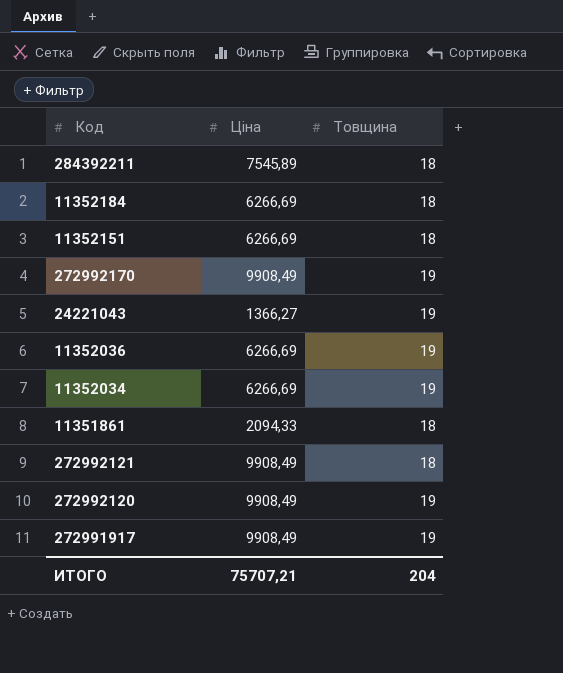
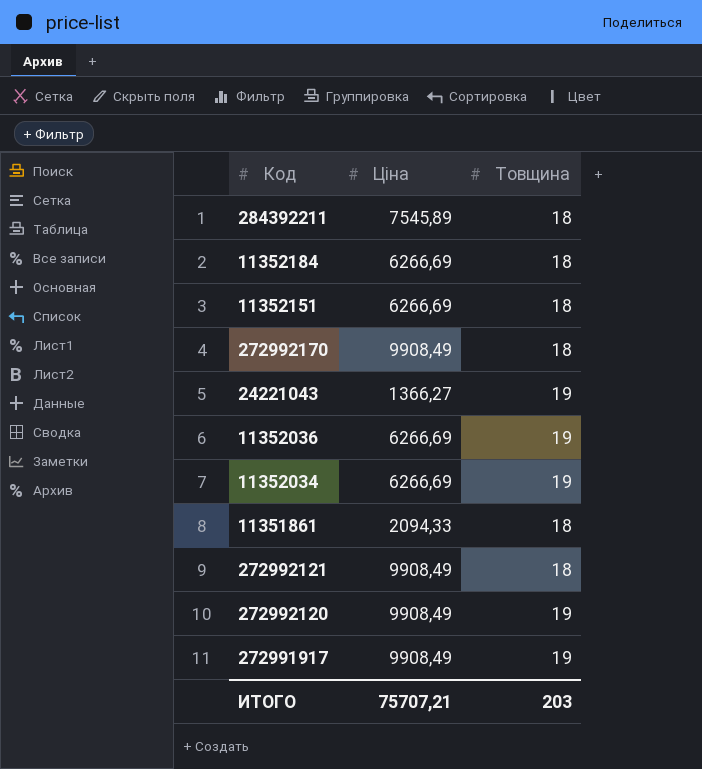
272992170 | Товщина: 19 -> 18
ИТОГО | Товщина: 204 -> 203

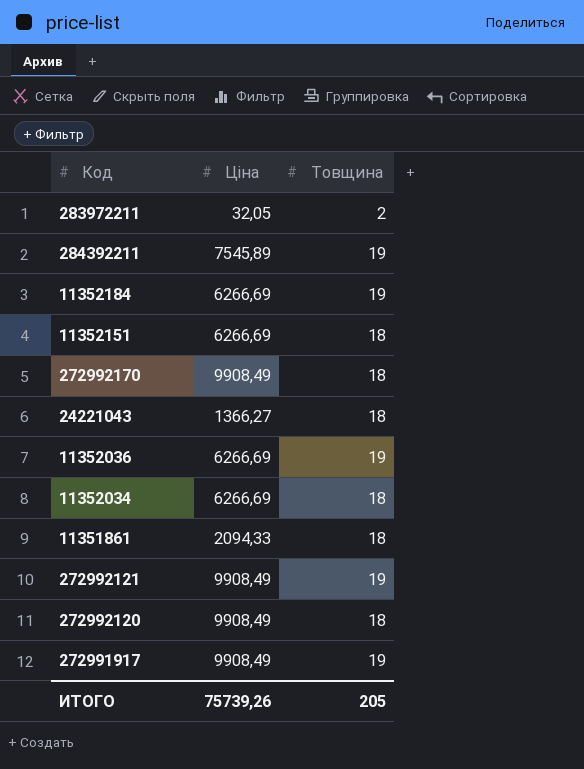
row 283972211: none -> 32,05 | 2
284392211 | Товщина: 18 -> 19
11352184 | Товщина: 18 -> 19
24221043 | Товщина: 19 -> 18
11352034 | Товщина: 19 -> 18
272992121 | Товщина: 18 -> 19
272992120 | Товщина: 19 -> 18
ИТОГО | Ціна: 75707,21 -> 75739,26
ИТОГО | Товщина: 203 -> 205

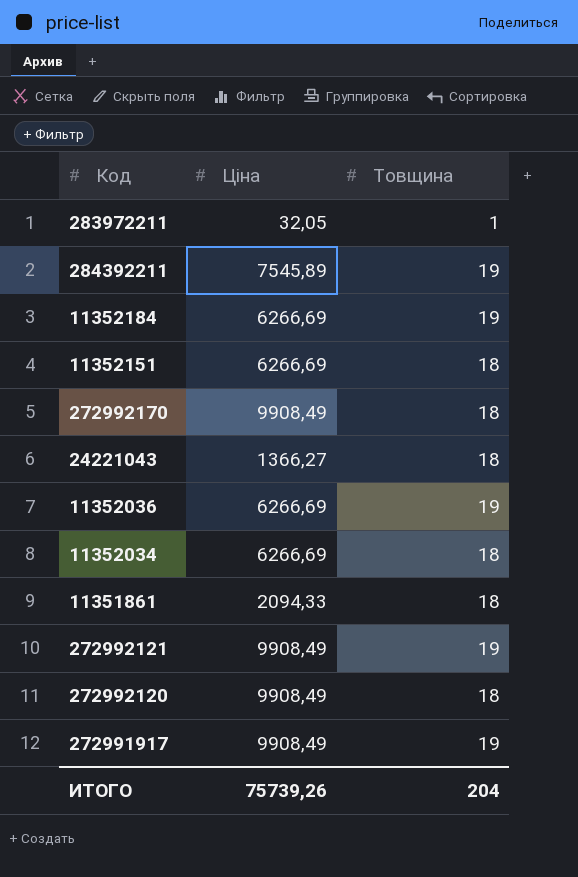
283972211 | Товщина: 2 -> 1
ИТОГО | Товщина: 205 -> 204

